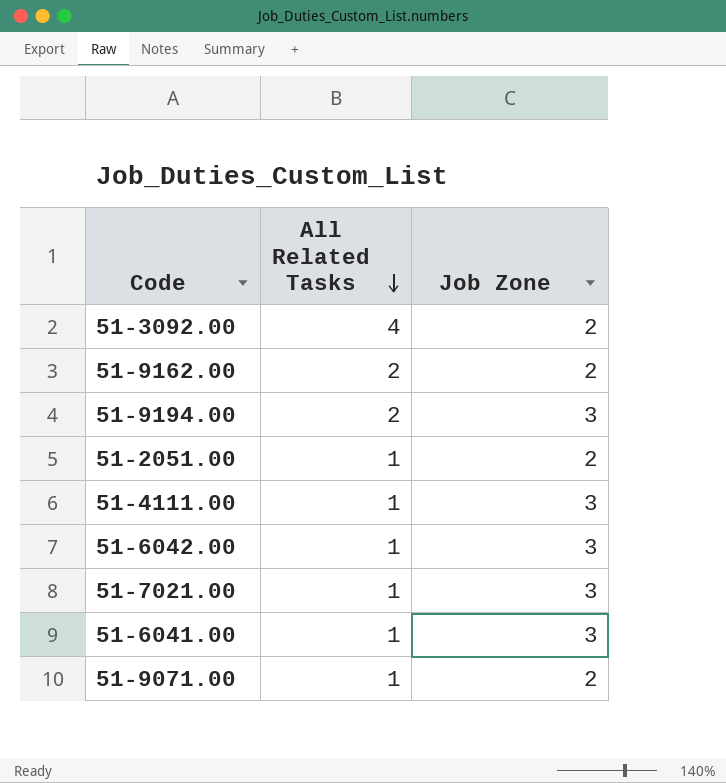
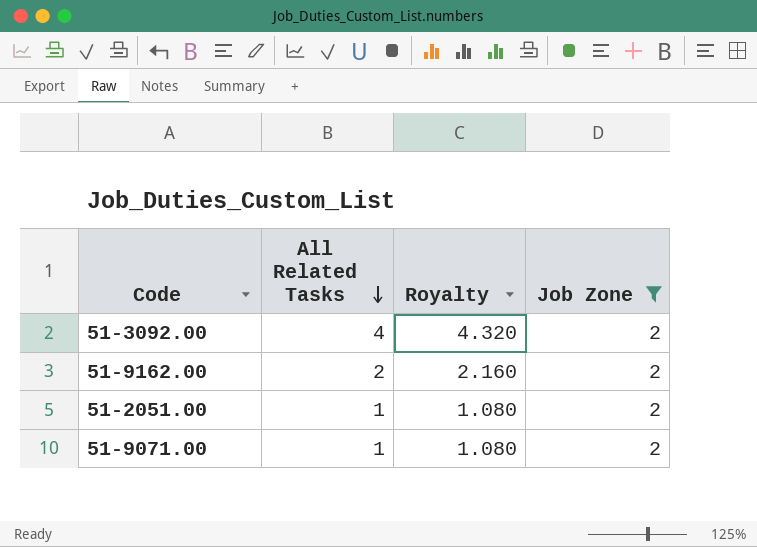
filter: none -> Job Zone = 2
column Royalty | formula: none -> [All Related Tasks] * 1.08

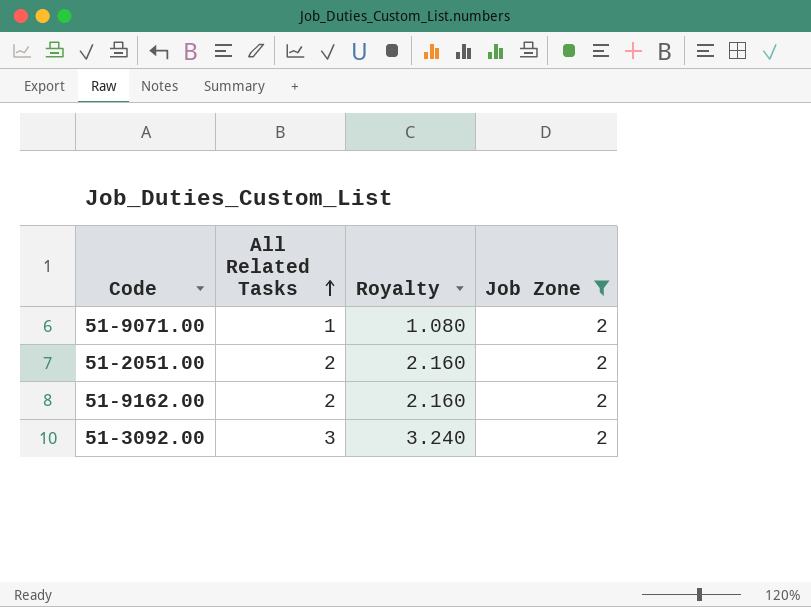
row order: All Related Tasks descending -> All Related Tasks ascending
51-2051.00 | All Related Tasks: 1 -> 2
51-2051.00 | Royalty: 1.080 -> 2.160
51-3092.00 | All Related Tasks: 4 -> 3
51-3092.00 | Royalty: 4.320 -> 3.240

